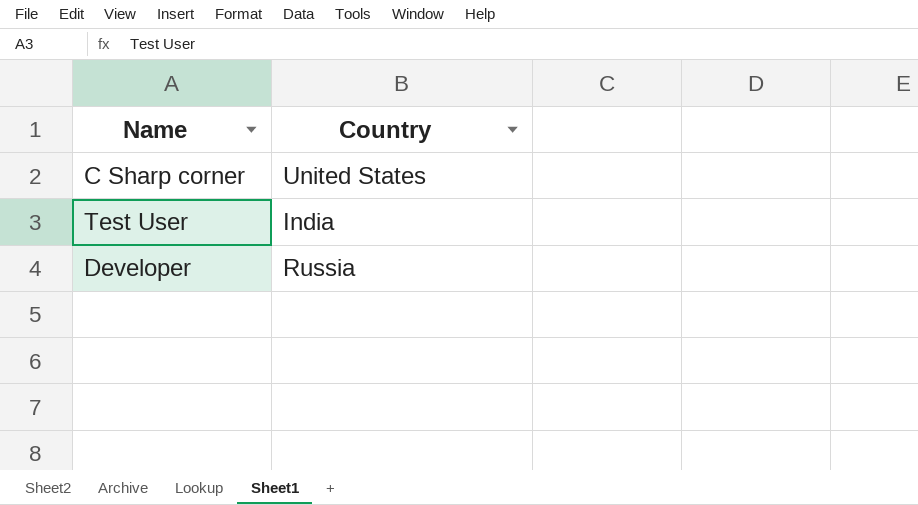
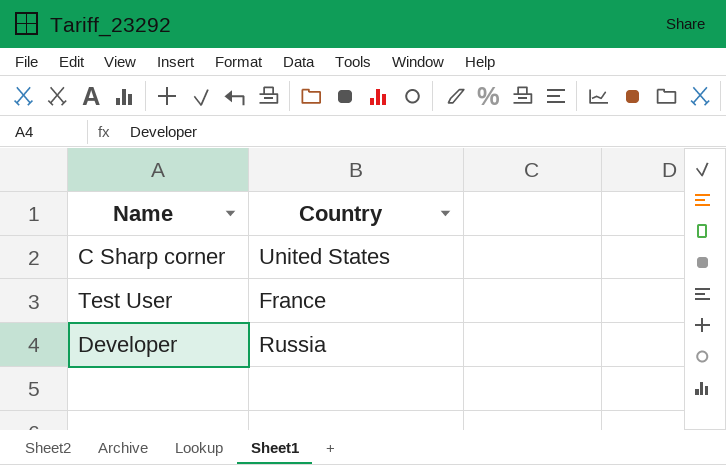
Test User | Country: India -> France

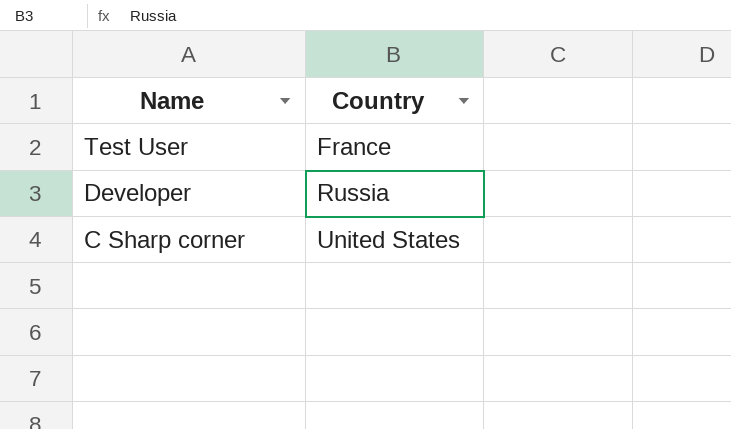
row order: none -> Name descending

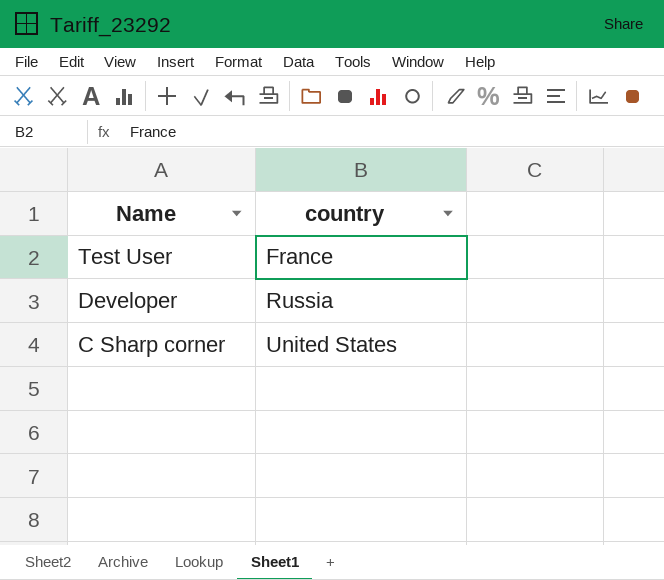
column name: Country -> country

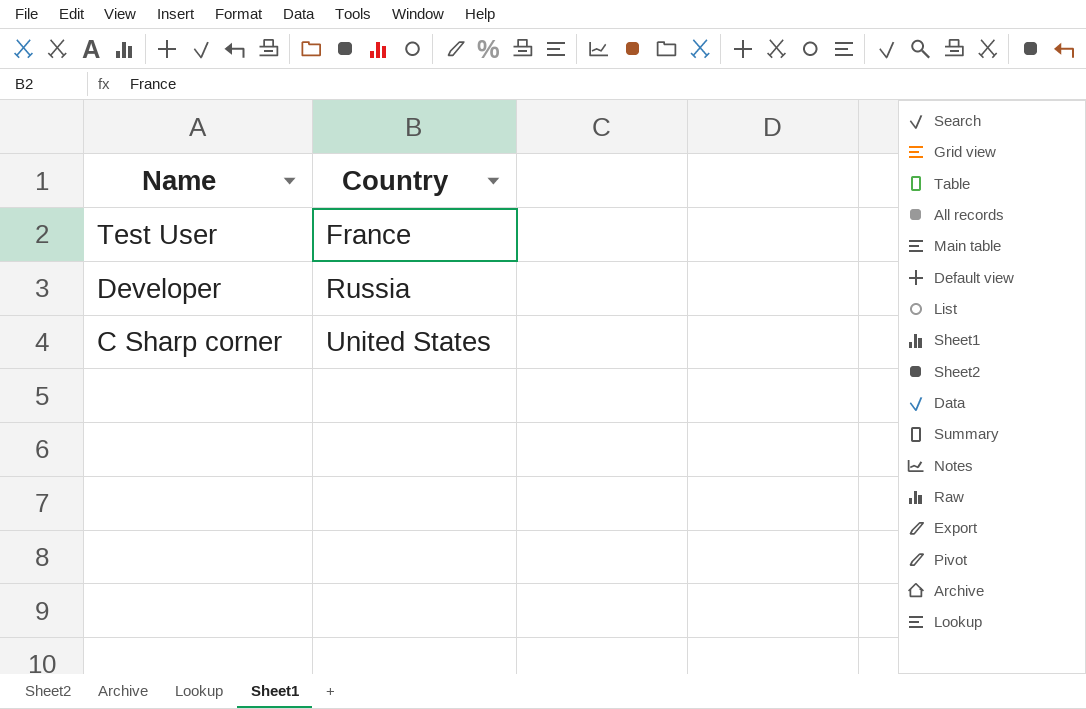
column name: country -> Country

